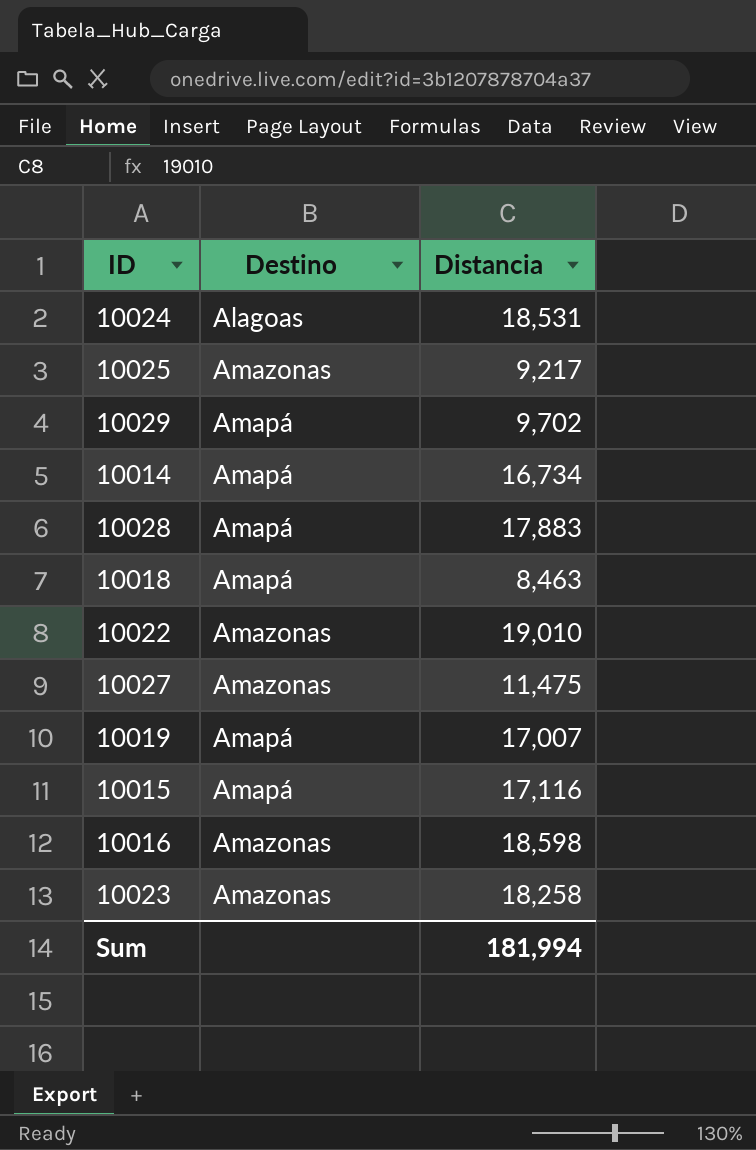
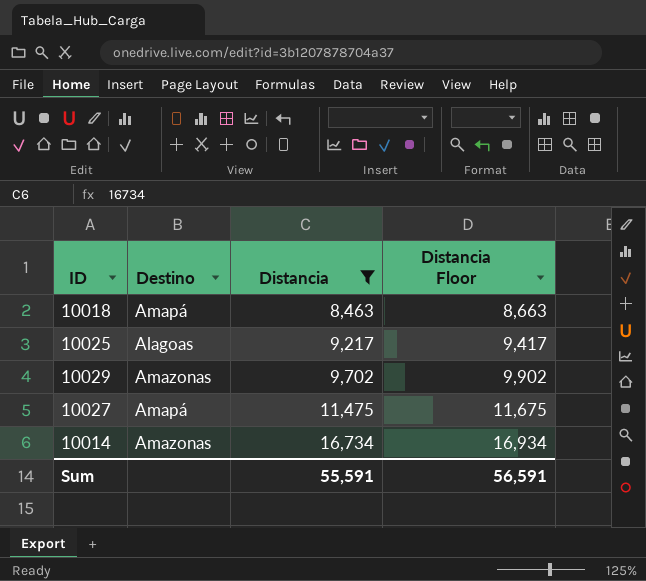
filter: none -> Distancia <= 16,734
row order: none -> Distancia ascending
column Distancia Floor | formula: none -> [Distancia] + 200
10025 | Destino: Amazonas -> Alagoas
10029 | Destino: Amapá -> Amazonas
10027 | Destino: Amazonas -> Amapá
10014 | Destino: Amapá -> Amazonas
Sum | Distancia: 181,994 -> 55,591

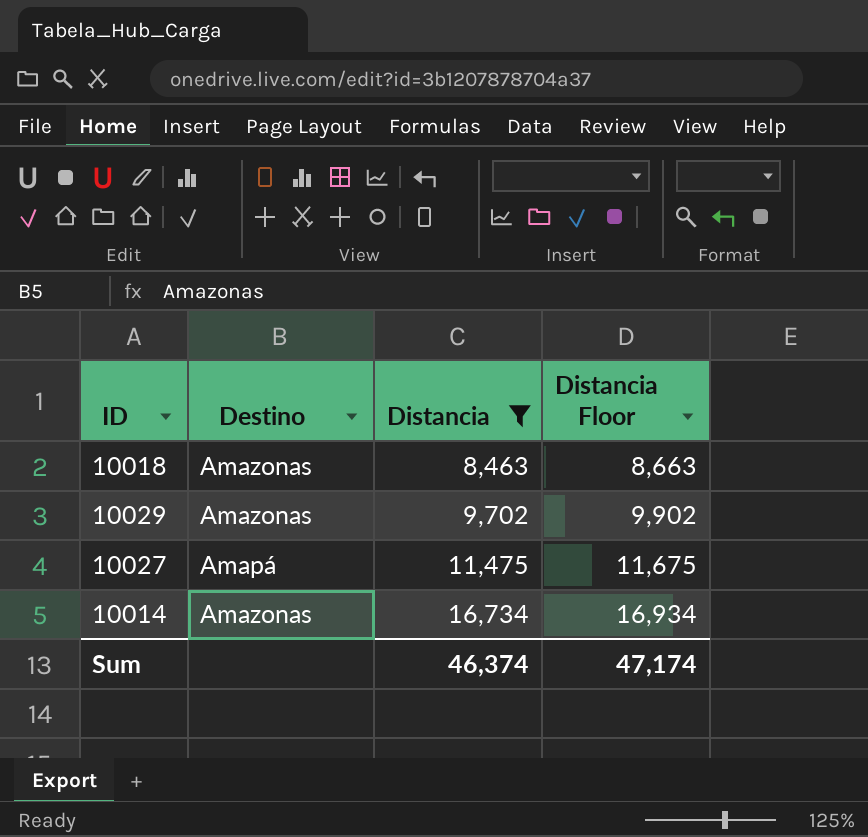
row 10025: Alagoas | 9,217 | 9,417 -> none
10018 | Destino: Amapá -> Amazonas
Sum | Distancia: 55,591 -> 46,374
Sum | Distancia Floor: 56,591 -> 47,174

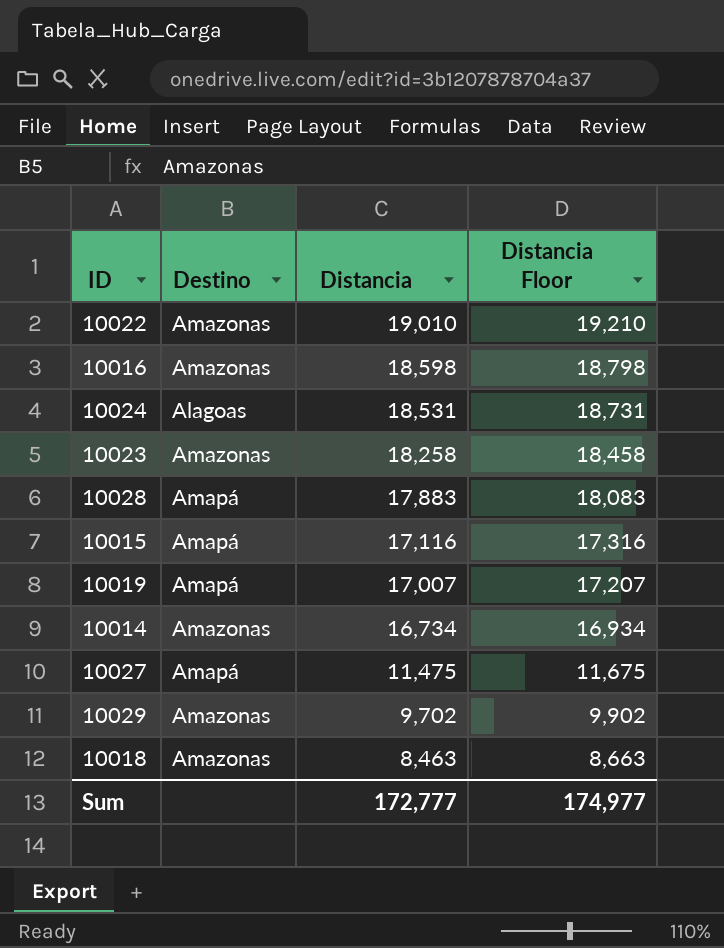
filter: Distancia <= 16,734 -> none
row order: Distancia ascending -> Distancia descending
Sum | Distancia: 46,374 -> 172,777
Sum | Distancia Floor: 47,174 -> 174,977

